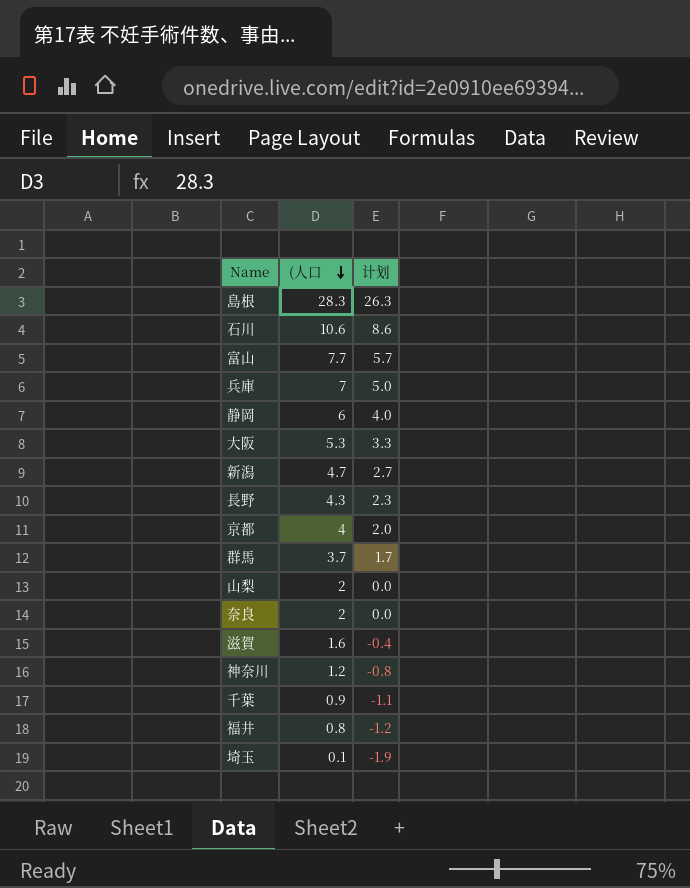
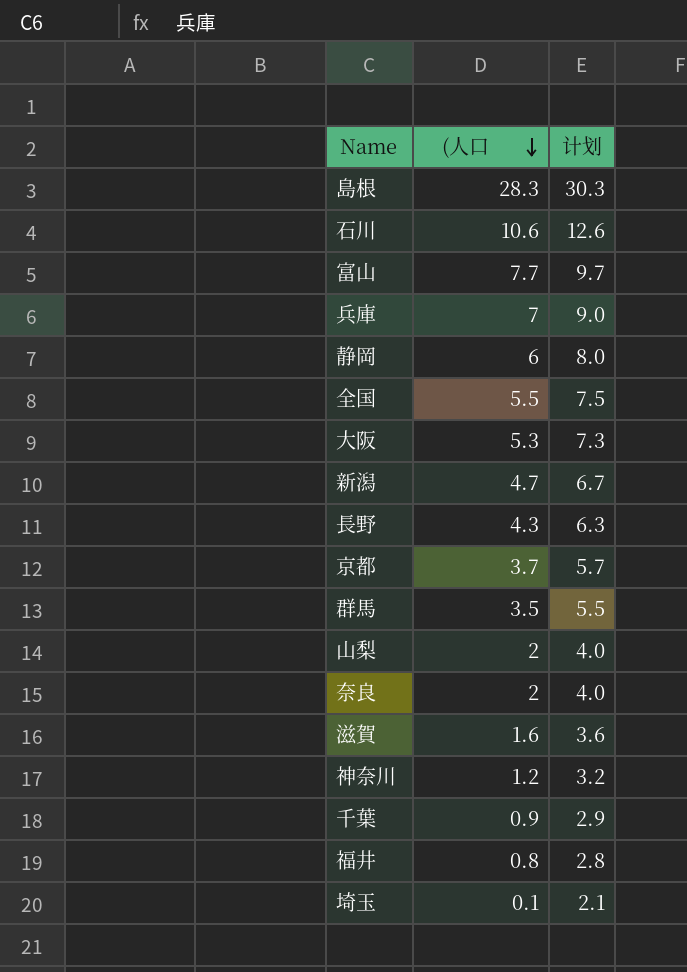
column 计划 | formula: [(人口] - 2 -> [(人口] + 2
row 全国: none -> 5.5 | 7.5
京都 | (人口: 4 -> 3.7
群馬 | (人口: 3.7 -> 3.5

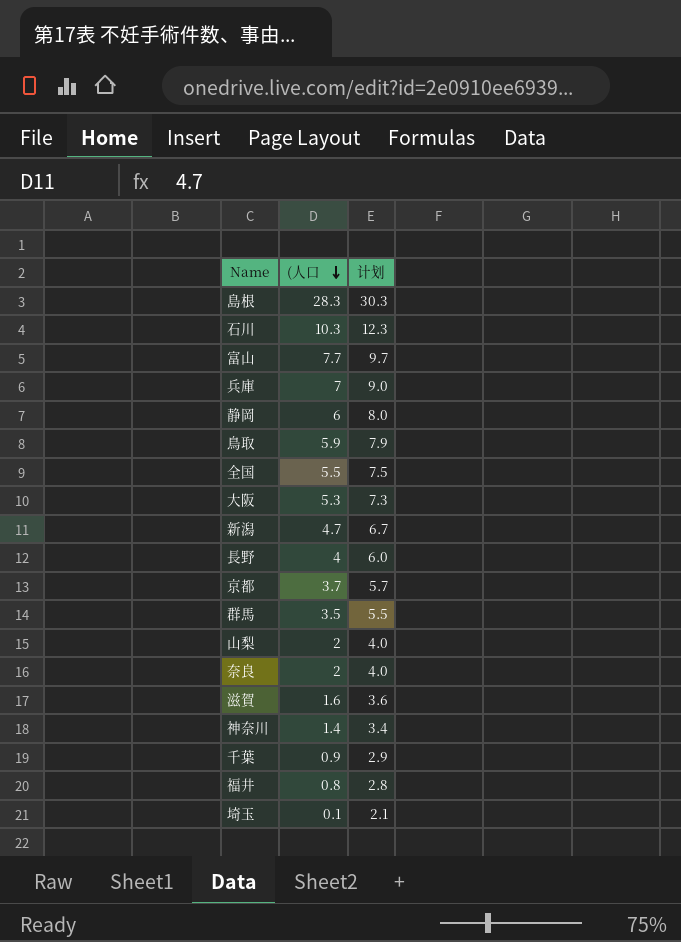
石川 | (人口: 10.6 -> 10.3
石川 | 计划: 12.6 -> 12.3
row 鳥取: none -> 5.9 | 7.9
長野 | (人口: 4.3 -> 4
長野 | 计划: 6.3 -> 6.0
神奈川 | (人口: 1.2 -> 1.4
神奈川 | 计划: 3.2 -> 3.4

